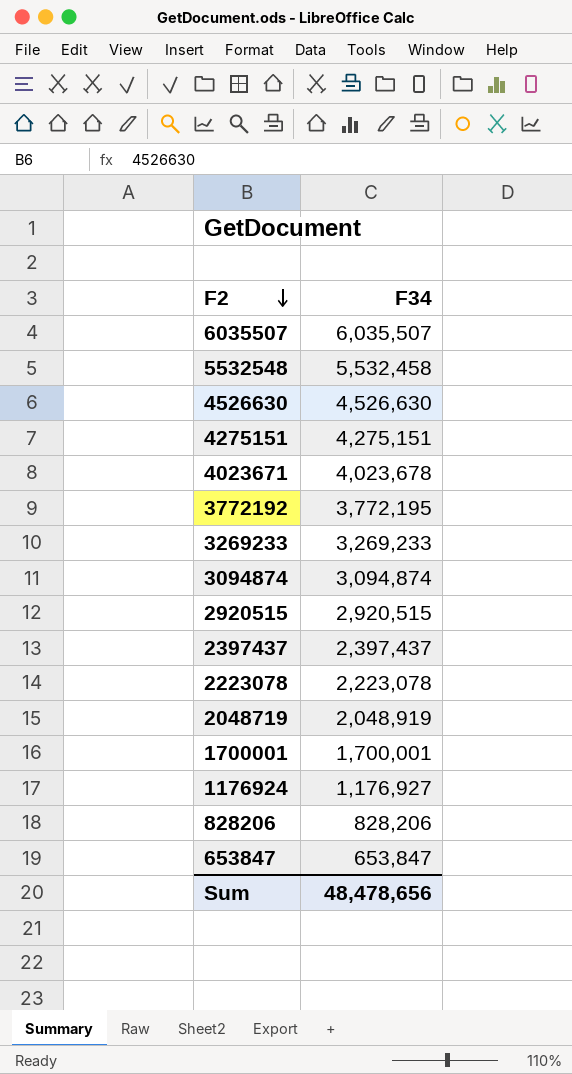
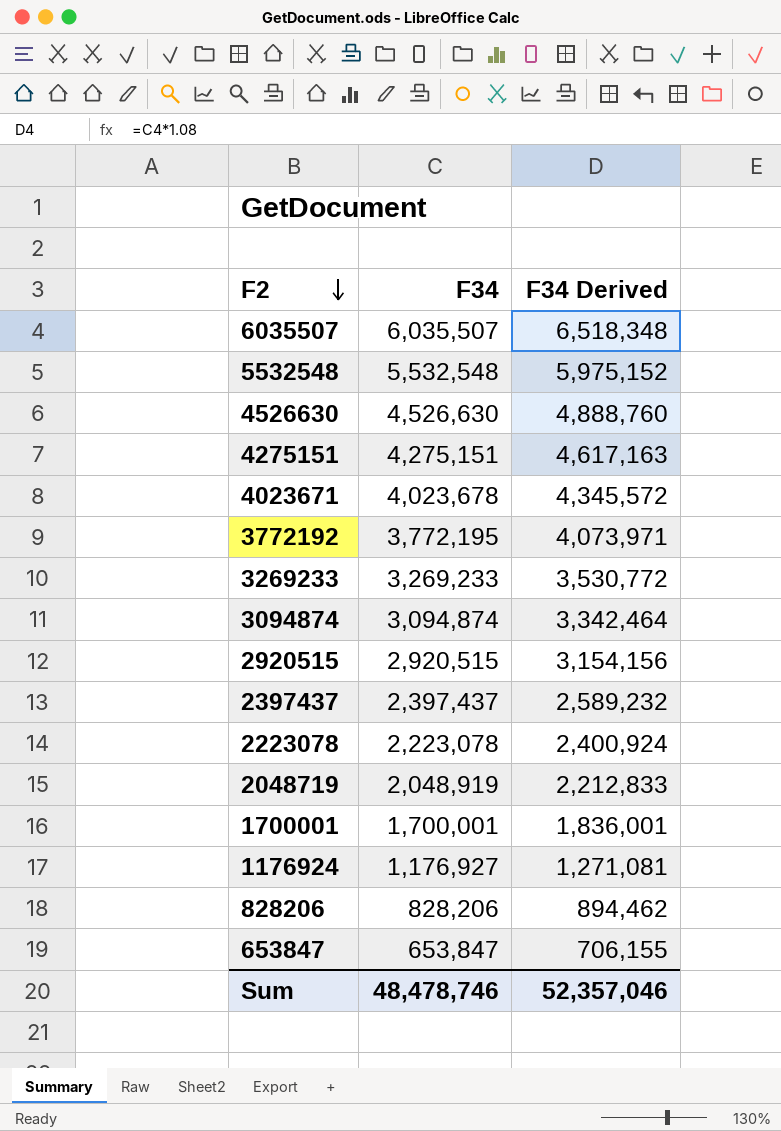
column F34 Derived | formula: none -> [F34] * 1.08
5532548 | F34: 5,532,458 -> 5,532,548
Sum | F34: 48,478,656 -> 48,478,746

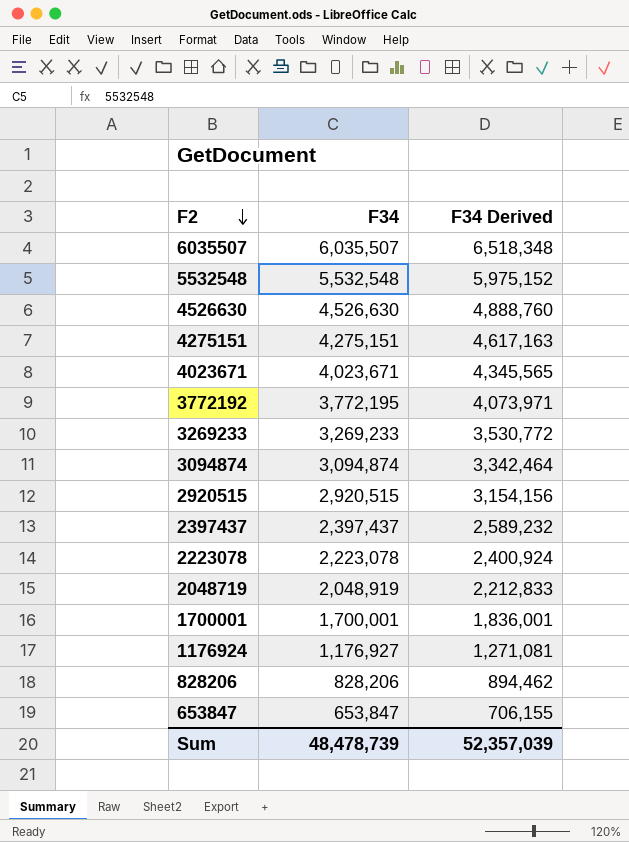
4023671 | F34: 4,023,678 -> 4,023,671
4023671 | F34 Derived: 4,345,572 -> 4,345,565
Sum | F34: 48,478,746 -> 48,478,739
Sum | F34 Derived: 52,357,046 -> 52,357,039

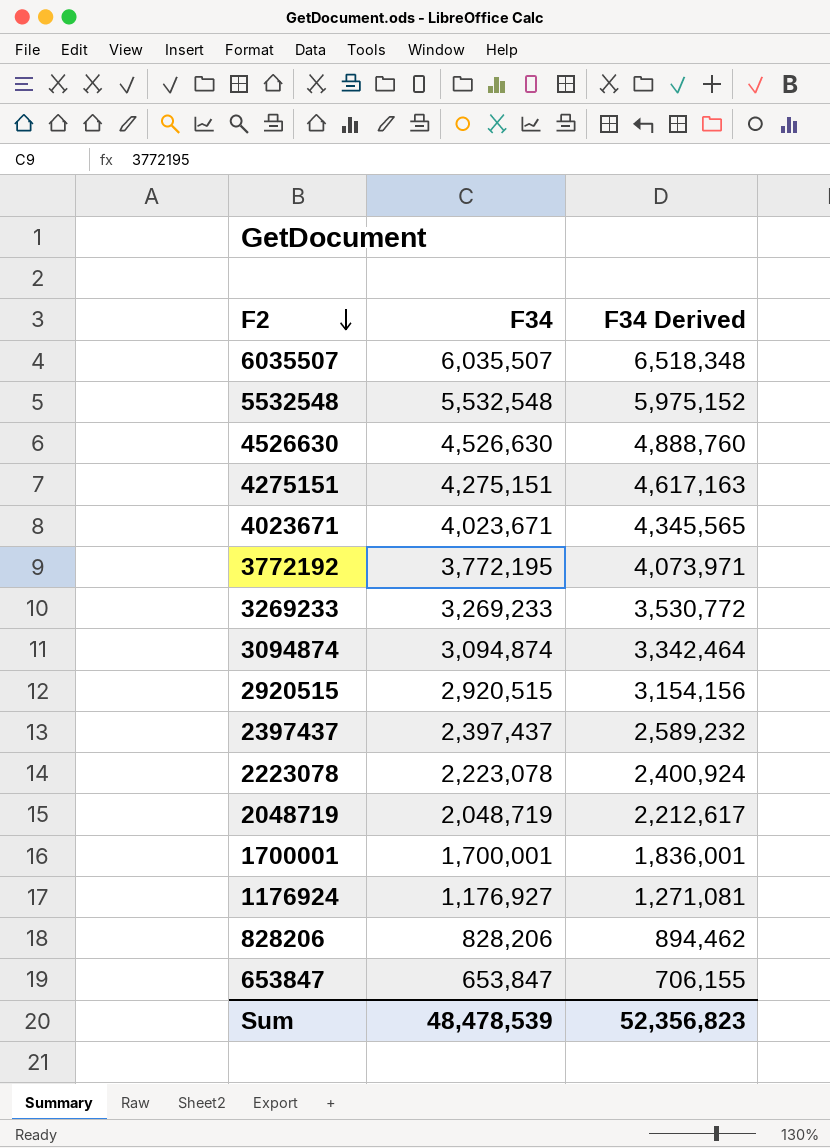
2048719 | F34: 2,048,919 -> 2,048,719
2048719 | F34 Derived: 2,212,833 -> 2,212,617
Sum | F34: 48,478,739 -> 48,478,539
Sum | F34 Derived: 52,357,039 -> 52,356,823

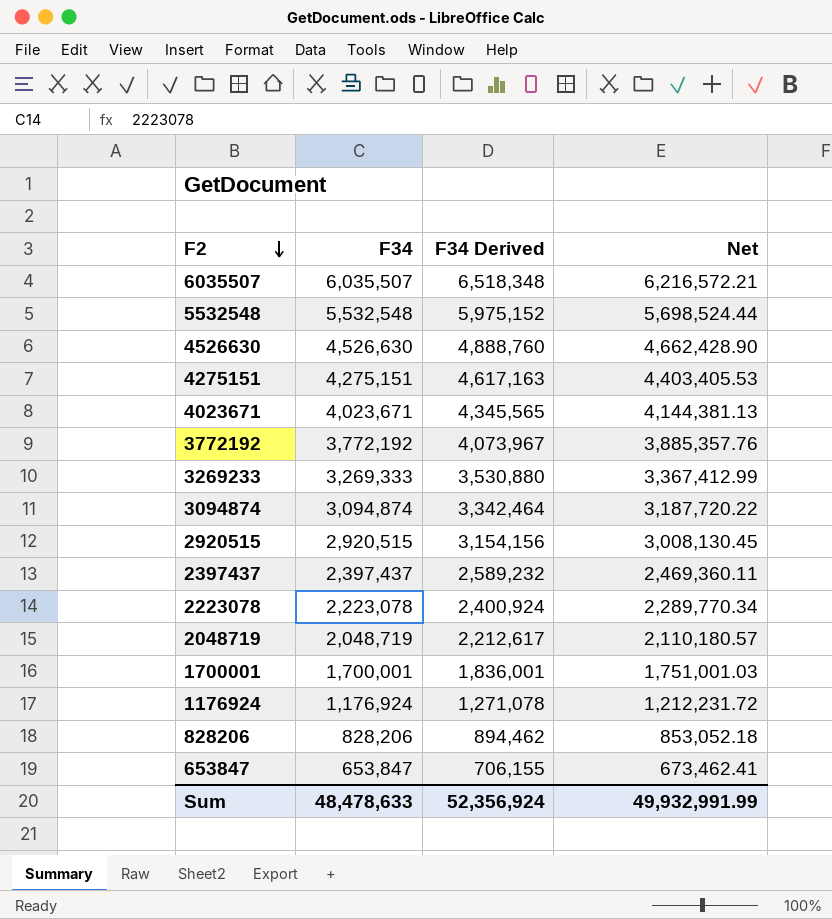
column Net | formula: none -> [F34] * 1.03
3772192 | F34: 3,772,195 -> 3,772,192
3772192 | F34 Derived: 4,073,971 -> 4,073,967
3269233 | F34: 3,269,233 -> 3,269,333
3269233 | F34 Derived: 3,530,772 -> 3,530,880
1176924 | F34: 1,176,927 -> 1,176,924
1176924 | F34 Derived: 1,271,081 -> 1,271,078
Sum | F34: 48,478,539 -> 48,478,633
Sum | F34 Derived: 52,356,823 -> 52,356,924

